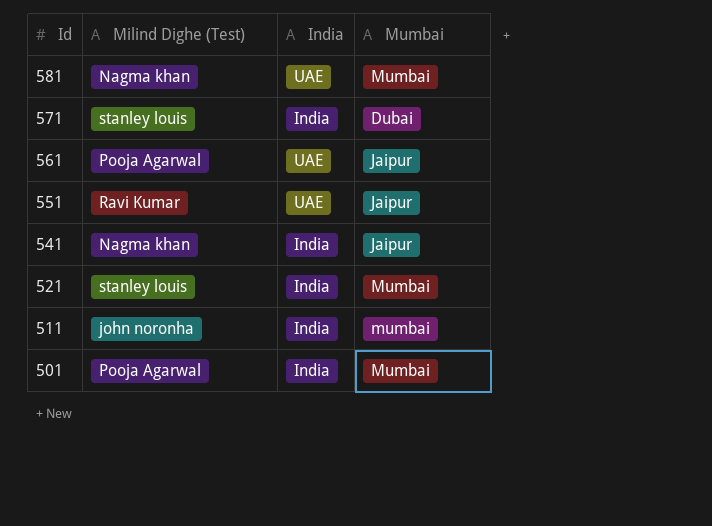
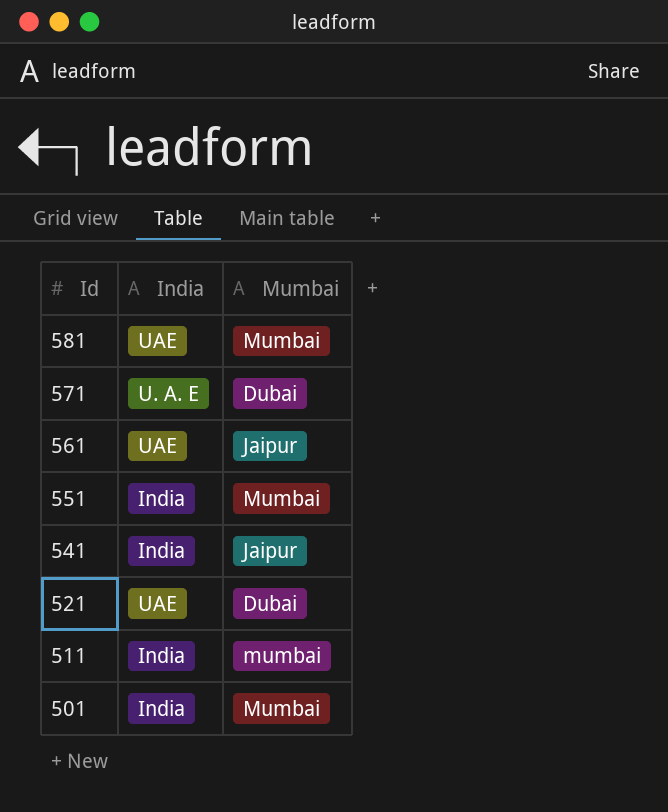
column Milind Dighe (Test) | position: 2 -> none
571 | India: India -> U. A. E
551 | India: UAE -> India
551 | Mumbai: Jaipur -> Mumbai
521 | India: India -> UAE
521 | Mumbai: Mumbai -> Dubai

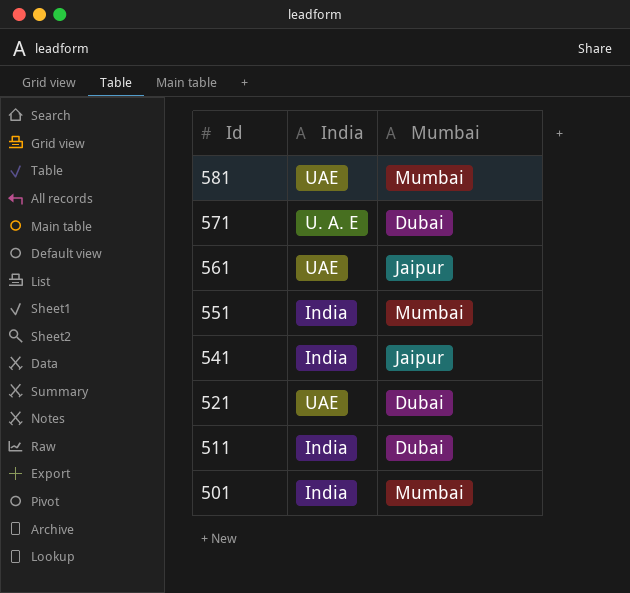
511 | Mumbai: mumbai -> Dubai

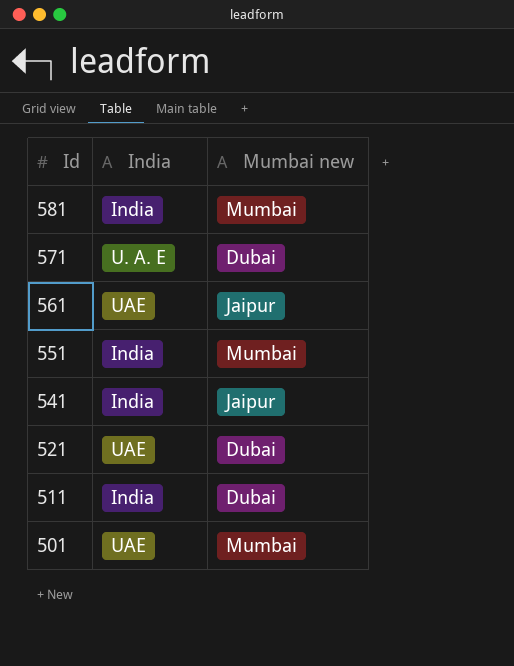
column name: Mumbai -> Mumbai new
581 | India: UAE -> India
501 | India: India -> UAE

